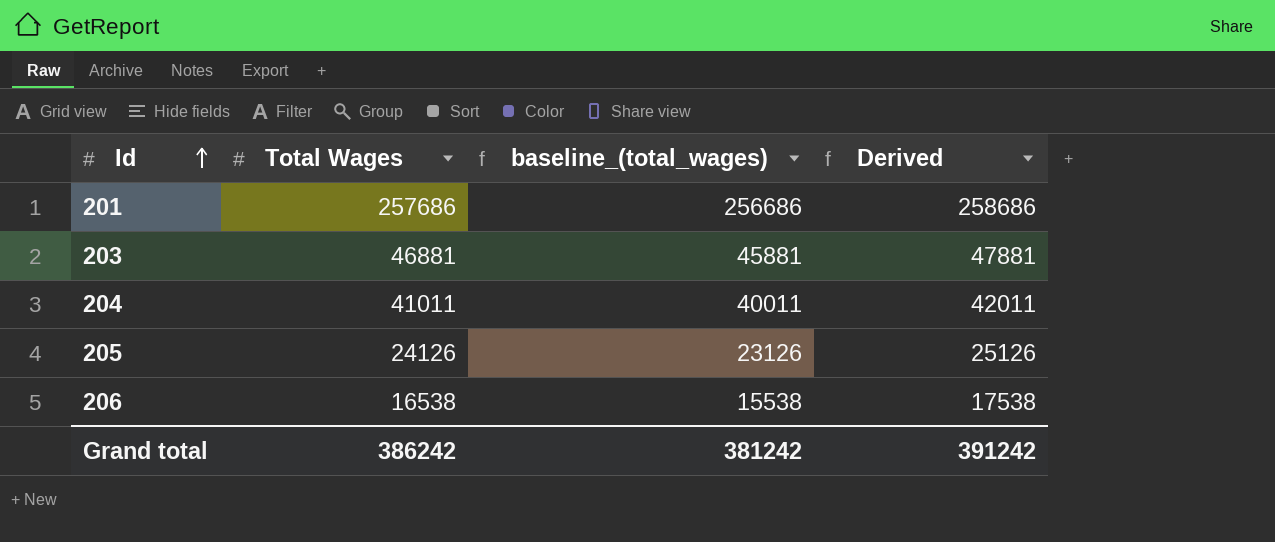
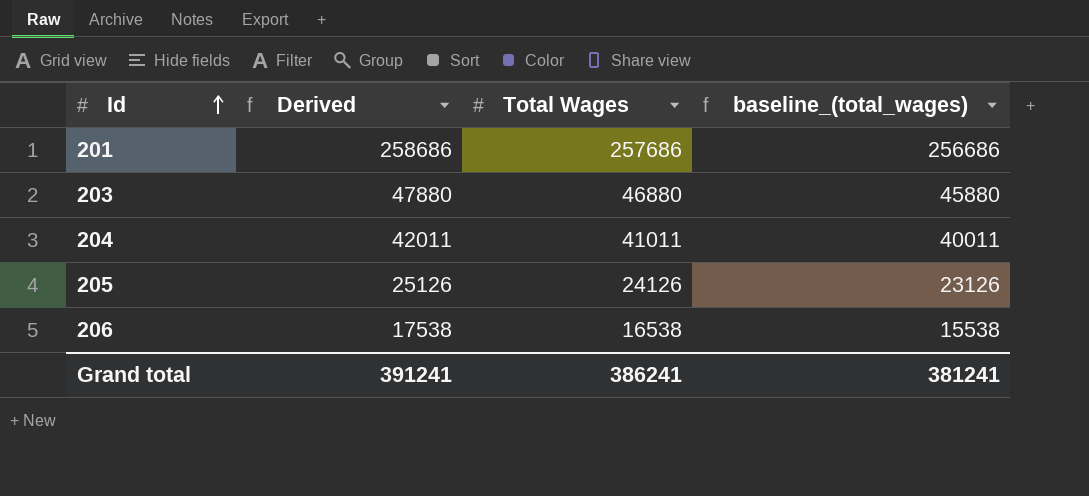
column Derived | position: 4 -> 2
203 | Derived: 47881 -> 47880
203 | Total Wages: 46881 -> 46880
203 | baseline_(total_wages): 45881 -> 45880
Grand total | Derived: 391242 -> 391241
Grand total | Total Wages: 386242 -> 386241
Grand total | baseline_(total_wages): 381242 -> 381241

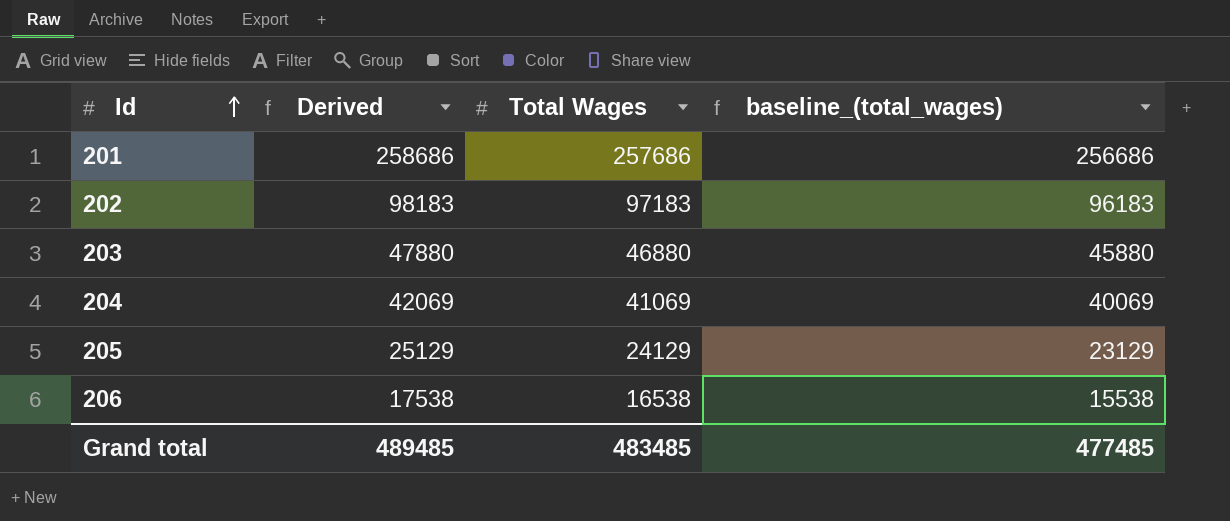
row 202: none -> 98183 | 97183 | 96183
204 | Derived: 42011 -> 42069
204 | Total Wages: 41011 -> 41069
204 | baseline_(total_wages): 40011 -> 40069
205 | Derived: 25126 -> 25129
205 | Total Wages: 24126 -> 24129
205 | baseline_(total_wages): 23126 -> 23129
Grand total | Derived: 391241 -> 489485
Grand total | Total Wages: 386241 -> 483485
Grand total | baseline_(total_wages): 381241 -> 477485

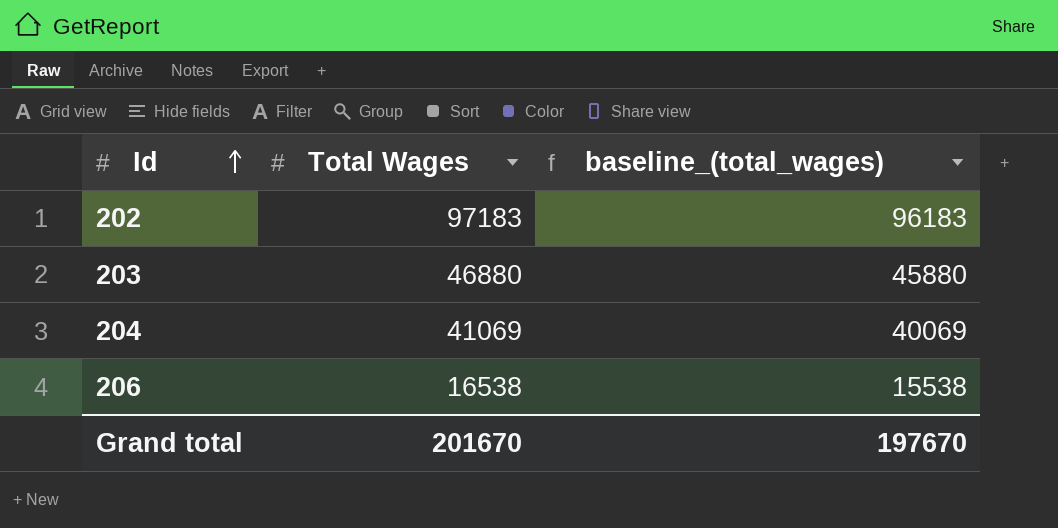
column Derived | formula: [Total Wages] + 1000 -> none
row 201: 258686 | 257686 | 256686 -> none
row 205: 25129 | 24129 | 23129 -> none
Grand total | Total Wages: 483485 -> 201670
Grand total | baseline_(total_wages): 477485 -> 197670

